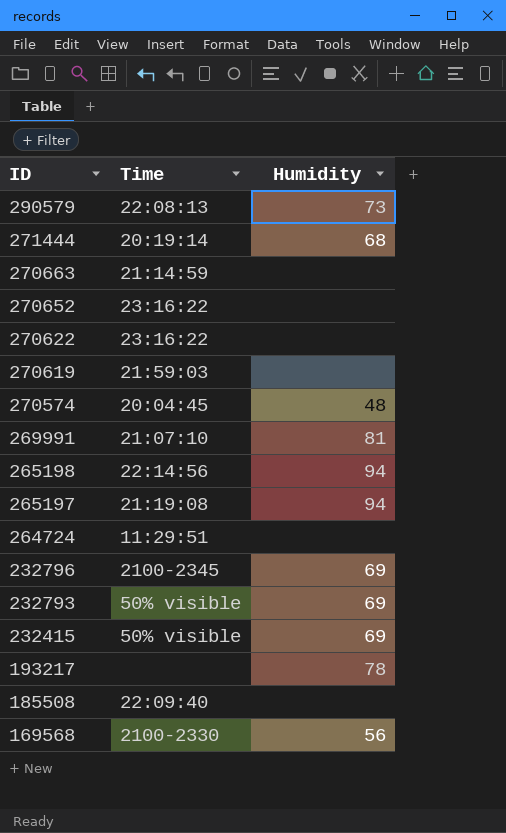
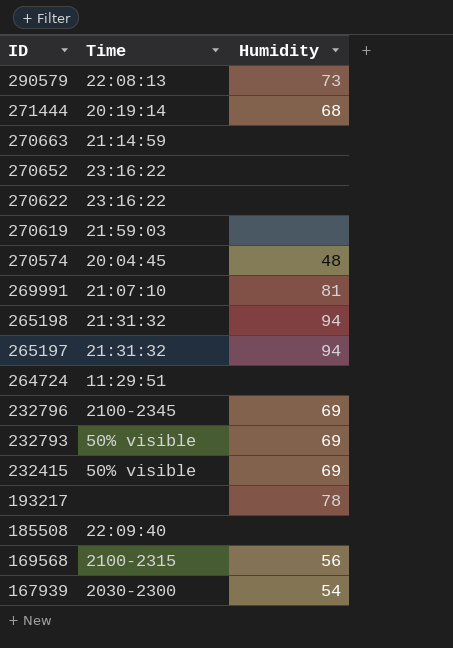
265198 | Time: 22:14:56 -> 21:31:32
265197 | Time: 21:19:08 -> 21:31:32
169568 | Time: 2100-2330 -> 2100-2315
row 167939: none -> 2030-2300 | 54

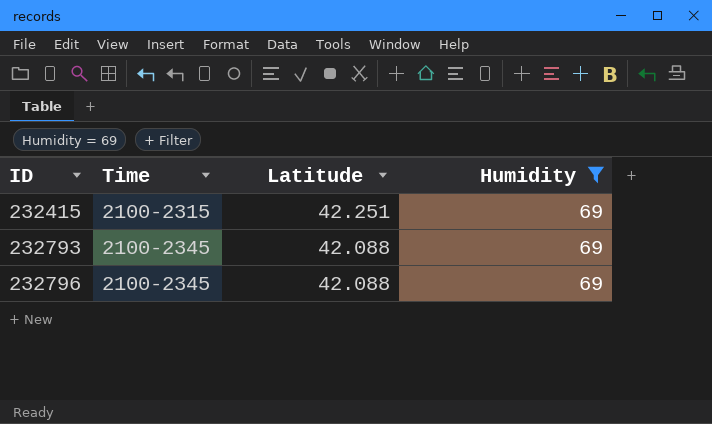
filter: none -> Humidity = 69
row order: ID descending -> ID ascending
column Latitude | position: none -> 3
232415 | Time: 50% visible -> 2100-2315
232793 | Time: 50% visible -> 2100-2345

